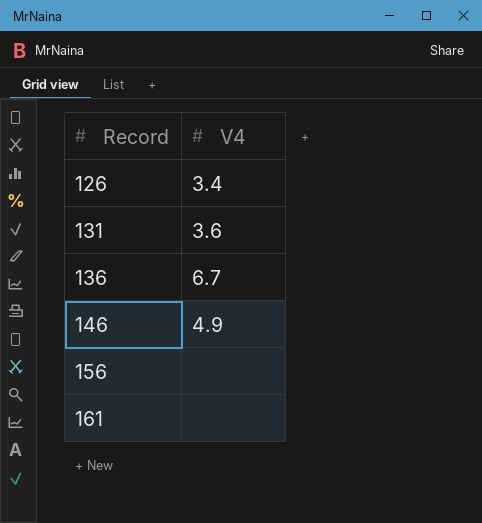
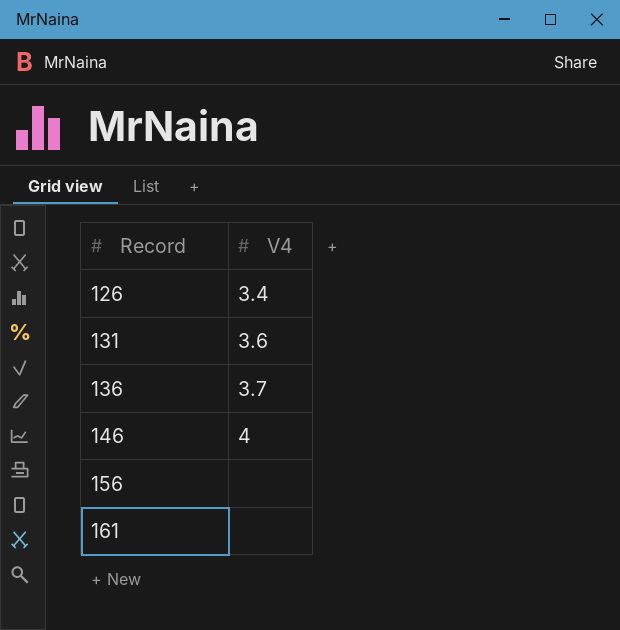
136 | V4: 6.7 -> 3.7
146 | V4: 4.9 -> 4

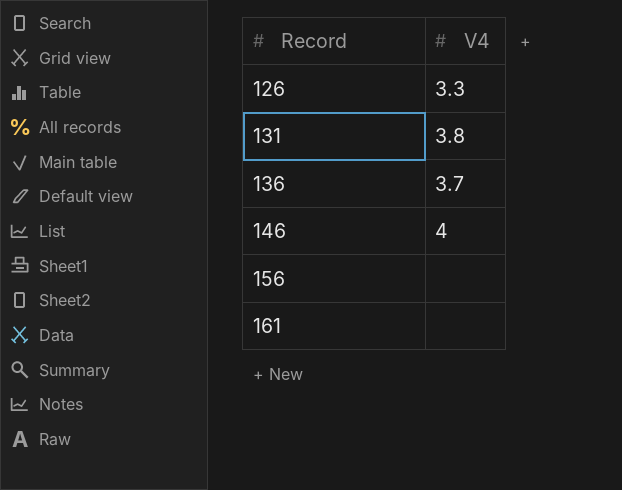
126 | V4: 3.4 -> 3.3
131 | V4: 3.6 -> 3.8

